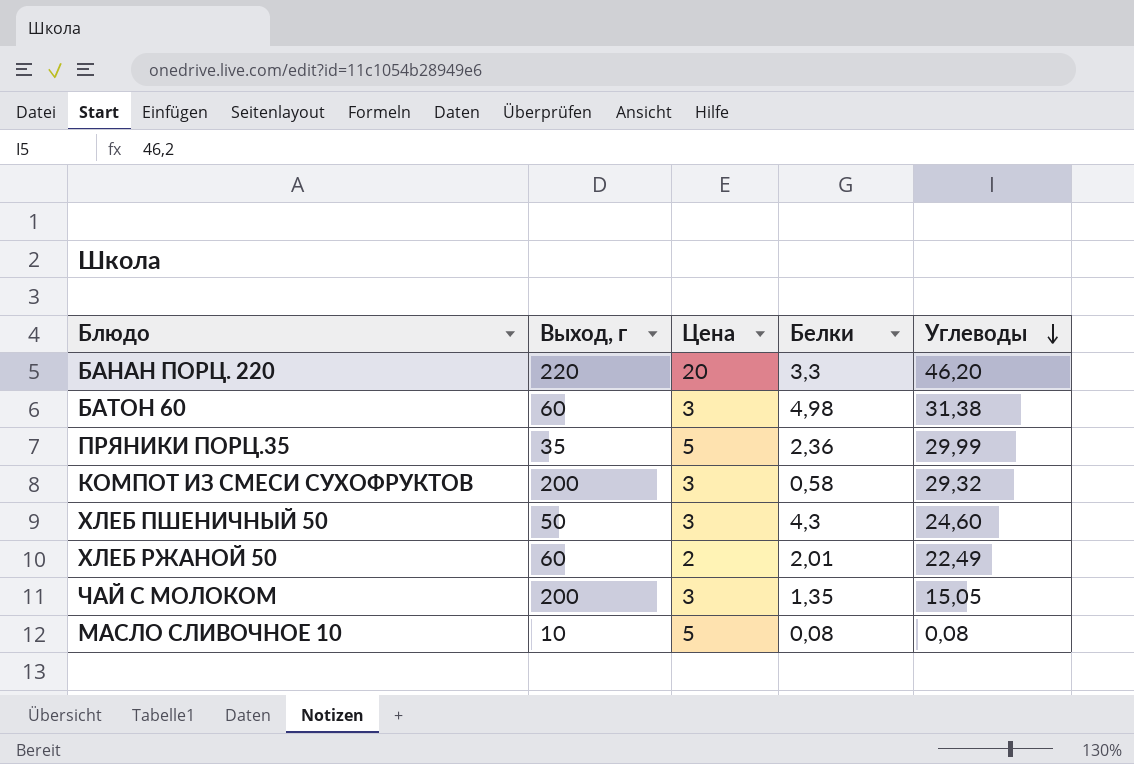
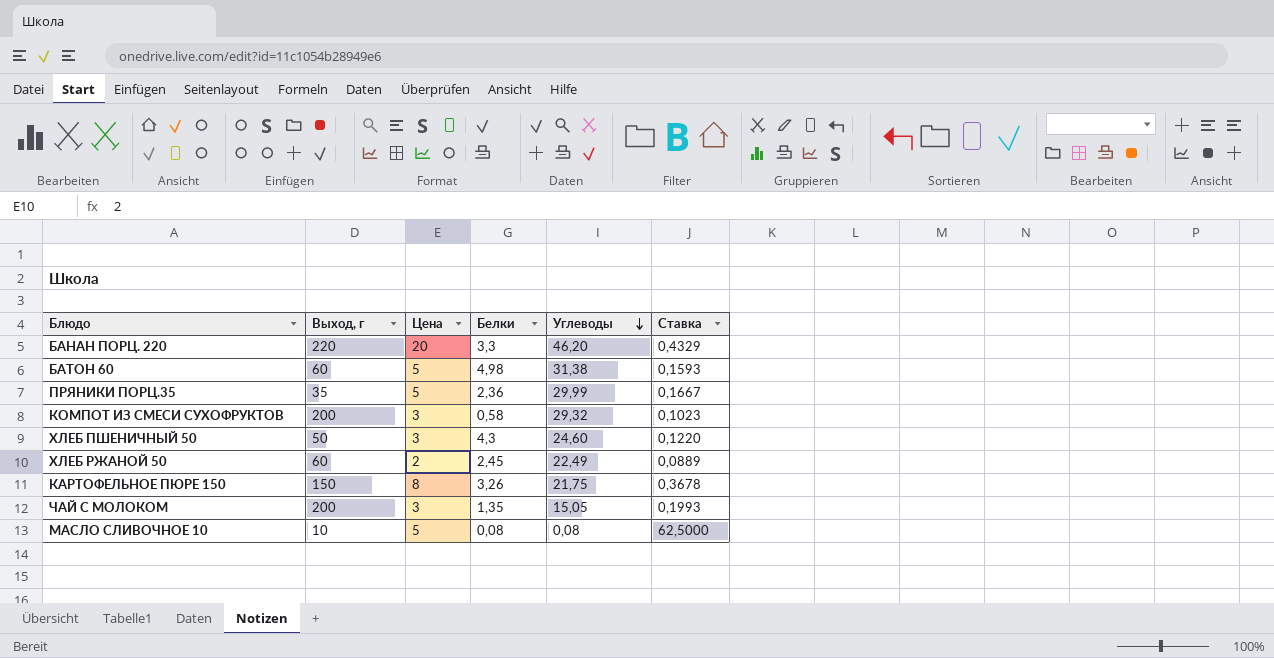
column Ставка | formula: none -> [Цена] / [Углеводы]
БАТОН 60 | Цена: 3 -> 5
ХЛЕБ РЖАНОЙ 50 | Белки: 2,01 -> 2,45
row КАРТОФЕЛЬНОЕ ПЮРЕ 150: none -> 150 | 8 | 3,26 | 21,75 | 0,3678

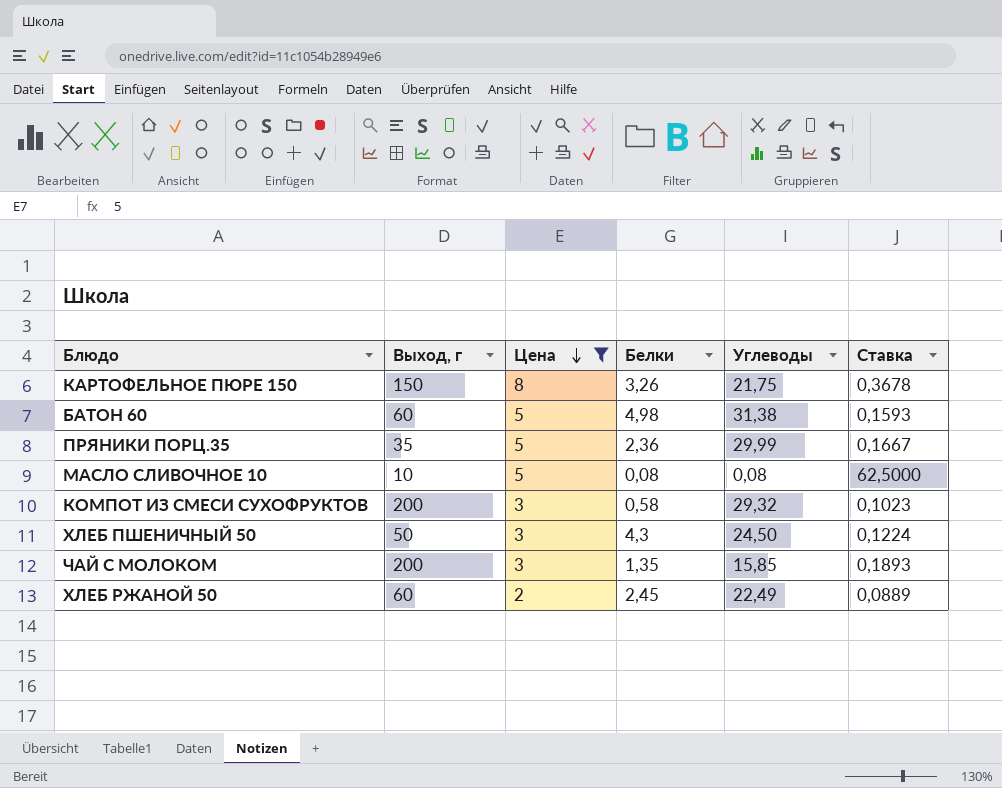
filter: none -> Цена != 20
row order: Углеводы descending -> Цена descending
ХЛЕБ ПШЕНИЧНЫЙ 50 | Углеводы: 24,60 -> 24,50
ХЛЕБ ПШЕНИЧНЫЙ 50 | Ставка: 0,1220 -> 0,1224
ЧАЙ С МОЛОКОМ | Углеводы: 15,05 -> 15,85
ЧАЙ С МОЛОКОМ | Ставка: 0,1993 -> 0,1893

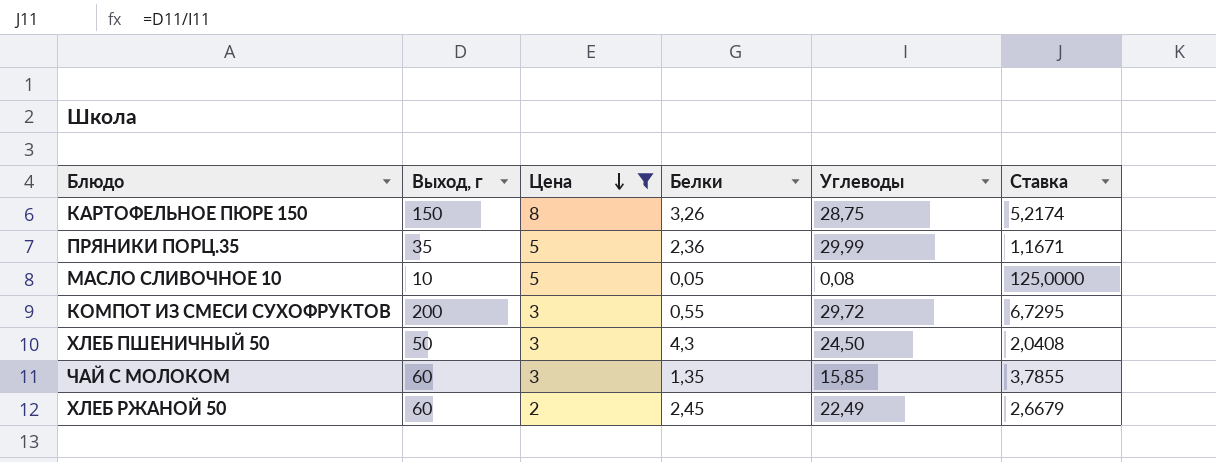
column Ставка | formula: [Цена] / [Углеводы] -> [Выход, г] / [Углеводы]
row БАТОН 60: 60 | 5 | 4,98 | 31,38 | 0,1593 -> none
КАРТОФЕЛЬНОЕ ПЮРЕ 150 | Углеводы: 21,75 -> 28,75
МАСЛО СЛИВОЧНОЕ 10 | Белки: 0,08 -> 0,05
КОМПОТ ИЗ СМЕСИ СУХОФРУКТОВ | Белки: 0,58 -> 0,55
КОМПОТ ИЗ СМЕСИ СУХОФРУКТОВ | Углеводы: 29,32 -> 29,72
ЧАЙ С МОЛОКОМ | Выход, г: 200 -> 60

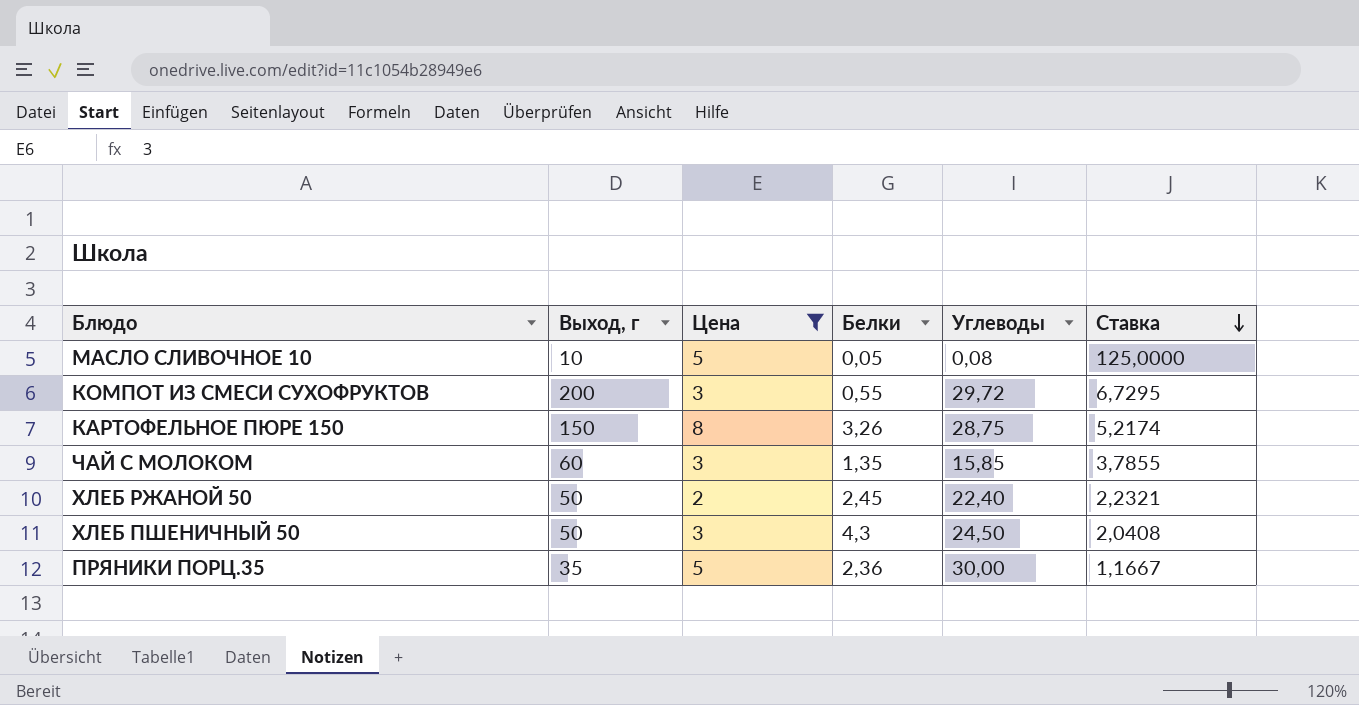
row order: Цена descending -> Ставка descending
ХЛЕБ РЖАНОЙ 50 | Выход, г: 60 -> 50
ХЛЕБ РЖАНОЙ 50 | Углеводы: 22,49 -> 22,40
ХЛЕБ РЖАНОЙ 50 | Ставка: 2,6679 -> 2,2321
ПРЯНИКИ ПОРЦ.35 | Углеводы: 29,99 -> 30,00
ПРЯНИКИ ПОРЦ.35 | Ставка: 1,1671 -> 1,1667

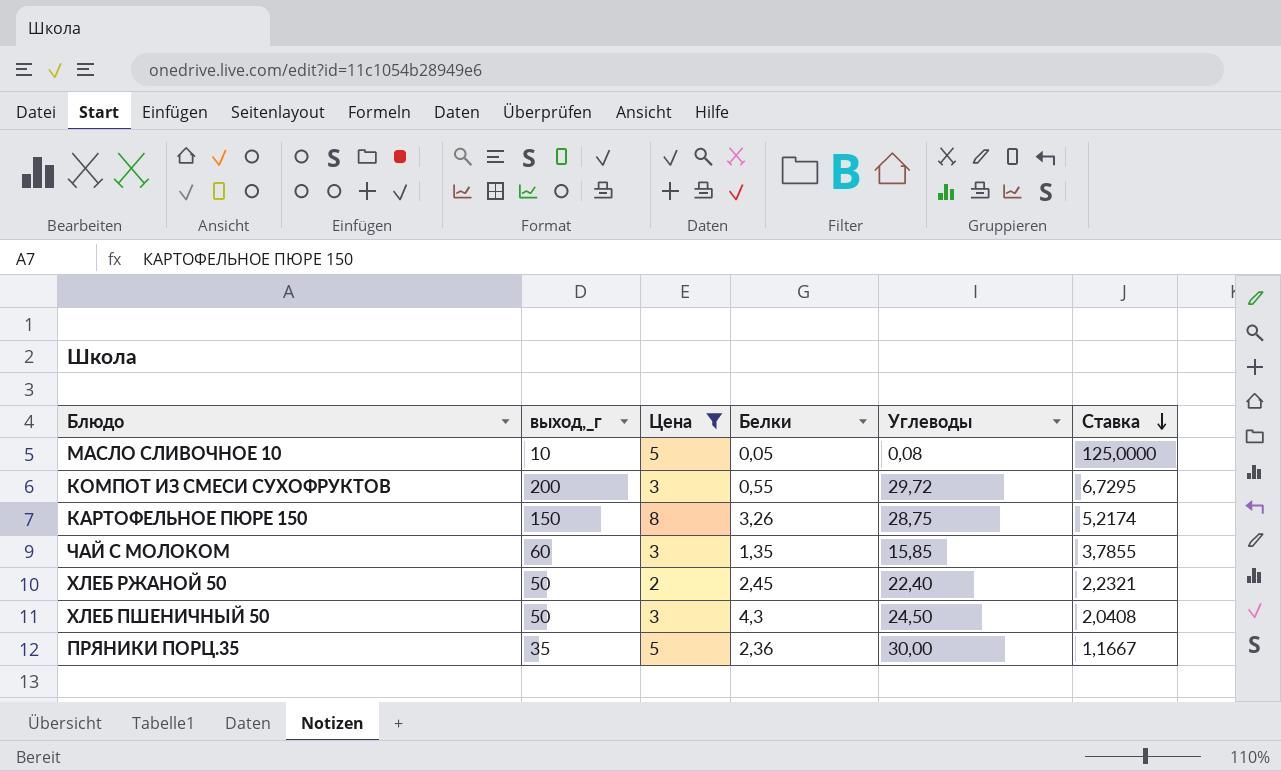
column name: Выход, г -> выход,_г

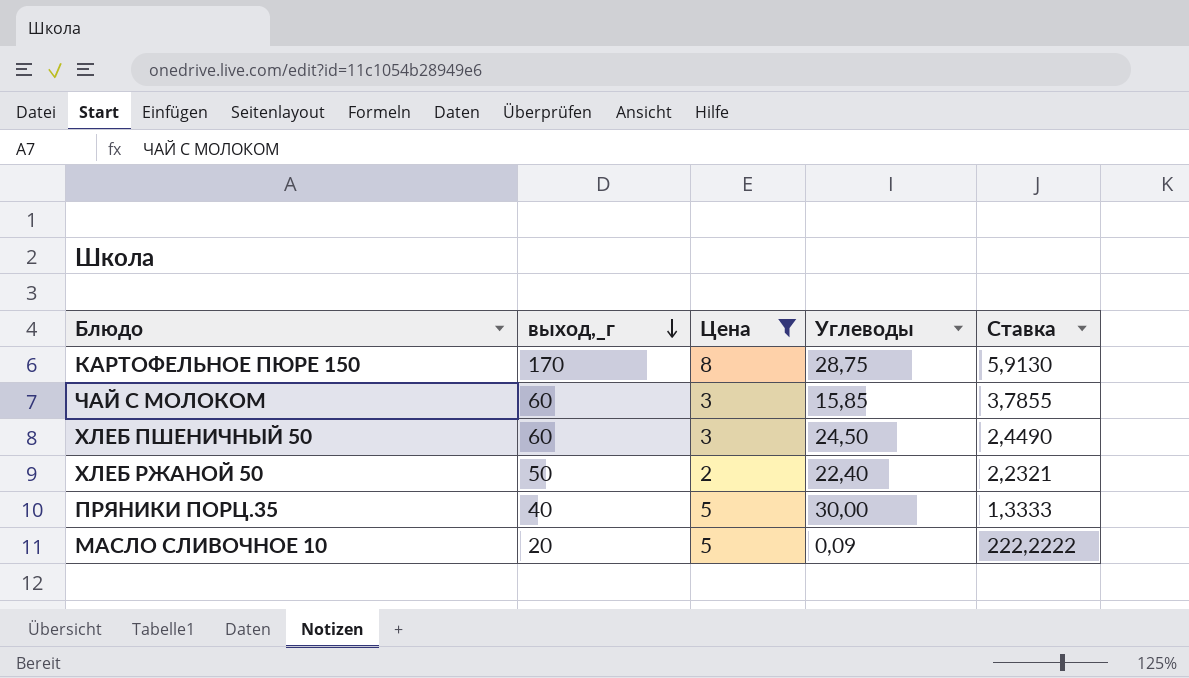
row order: Ставка descending -> выход,_г descending
column Белки | position: 4 -> none
row КОМПОТ ИЗ СМЕСИ СУХОФРУКТОВ: 200 | 3 | 0,55 | 29,72 | 6,7295 -> none
КАРТОФЕЛЬНОЕ ПЮРЕ 150 | выход,_г: 150 -> 170
КАРТОФЕЛЬНОЕ ПЮРЕ 150 | Ставка: 5,2174 -> 5,9130
ХЛЕБ ПШЕНИЧНЫЙ 50 | выход,_г: 50 -> 60
ХЛЕБ ПШЕНИЧНЫЙ 50 | Ставка: 2,0408 -> 2,4490
ПРЯНИКИ ПОРЦ.35 | выход,_г: 35 -> 40
ПРЯНИКИ ПОРЦ.35 | Ставка: 1,1667 -> 1,3333
МАСЛО СЛИВОЧНОЕ 10 | выход,_г: 10 -> 20
МАСЛО СЛИВОЧНОЕ 10 | Углеводы: 0,08 -> 0,09
МАСЛО СЛИВОЧНОЕ 10 | Ставка: 125,0000 -> 222,2222

